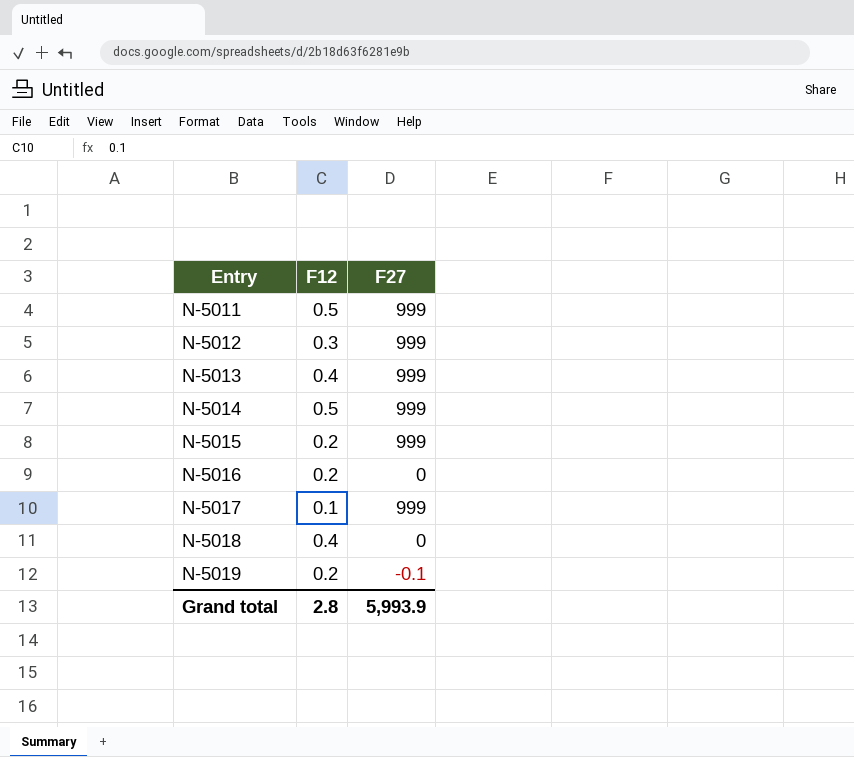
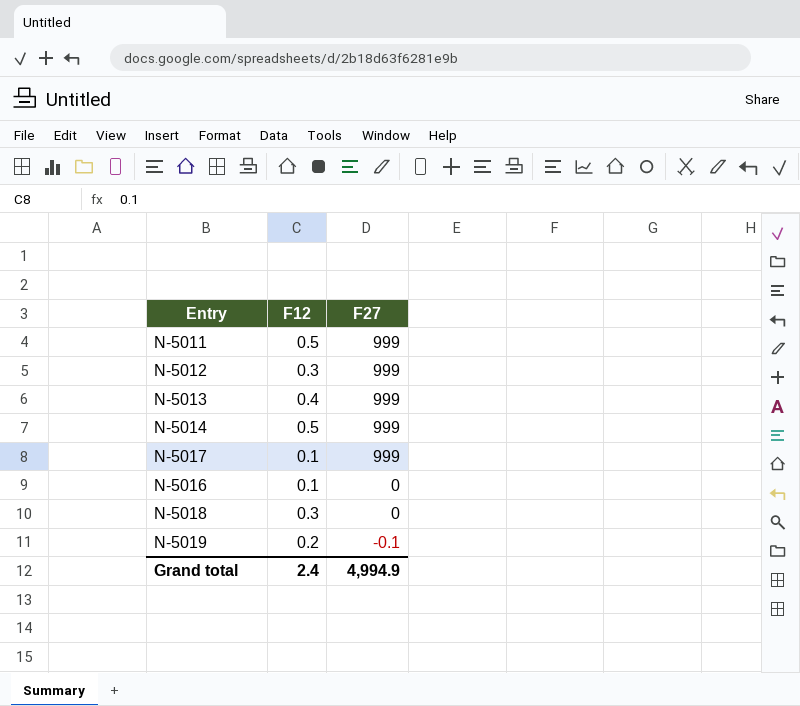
row order: Entry ascending -> F27 descending
row N-5015: 0.2 | 999 -> none
N-5016 | F12: 0.2 -> 0.1
N-5018 | F12: 0.4 -> 0.3
Grand total | F12: 2.8 -> 2.4
Grand total | F27: 5,993.9 -> 4,994.9

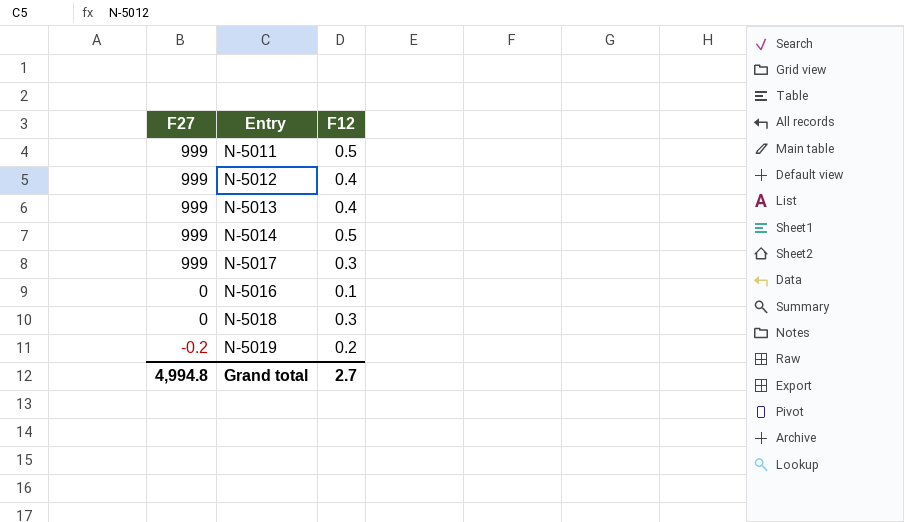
column F27 | position: 3 -> 1
N-5012 | F12: 0.3 -> 0.4
N-5017 | F12: 0.1 -> 0.3
N-5019 | F27: -0.1 -> -0.2
Grand total | F27: 4,994.9 -> 4,994.8
Grand total | F12: 2.4 -> 2.7

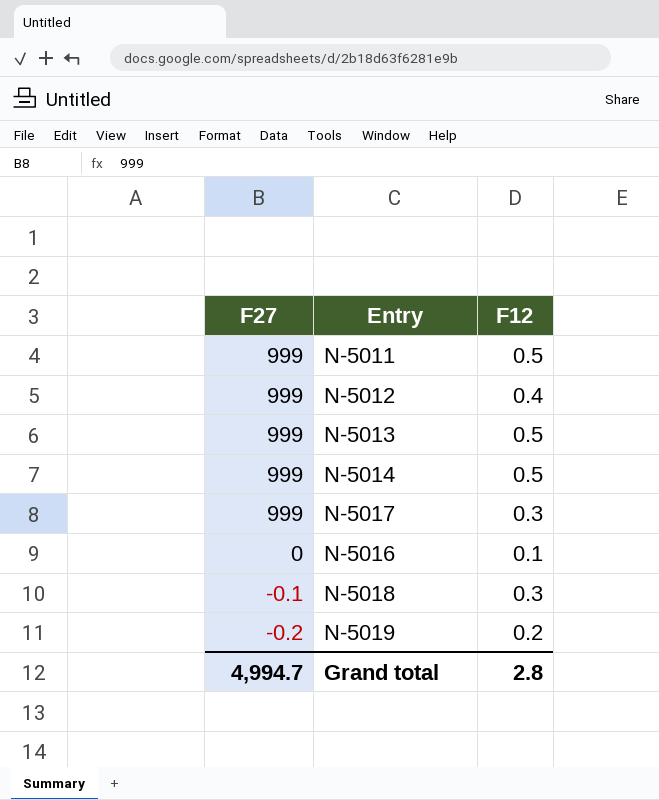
N-5013 | F12: 0.4 -> 0.5
N-5018 | F27: 0 -> -0.1
Grand total | F27: 4,994.8 -> 4,994.7
Grand total | F12: 2.7 -> 2.8

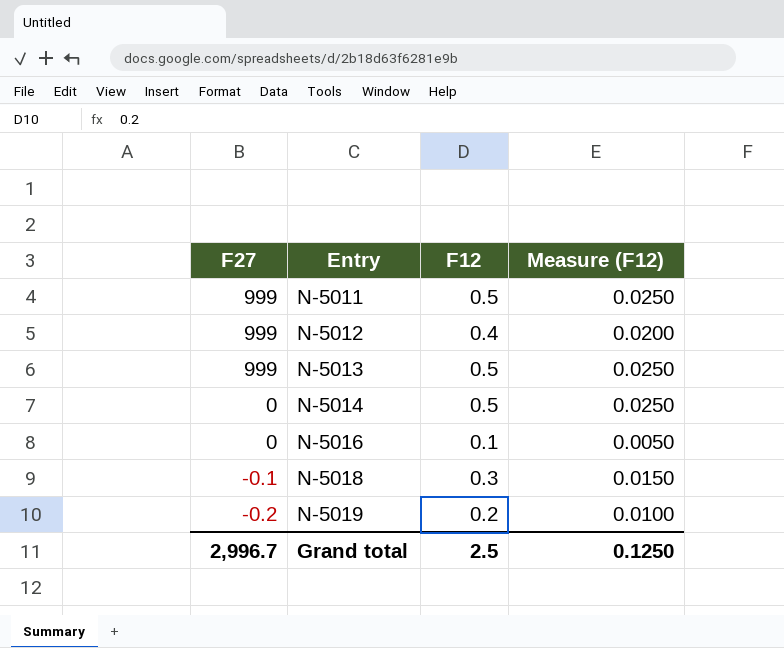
column Measure (F12) | formula: none -> [F12] * 0.05
row N-5017: 999 | 0.3 -> none
N-5014 | F27: 999 -> 0
Grand total | F27: 4,994.7 -> 2,996.7
Grand total | F12: 2.8 -> 2.5

